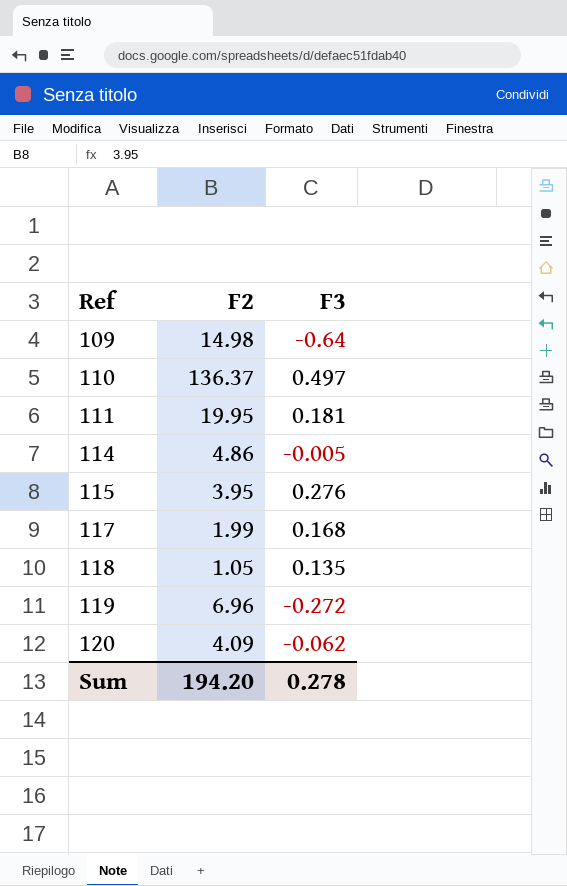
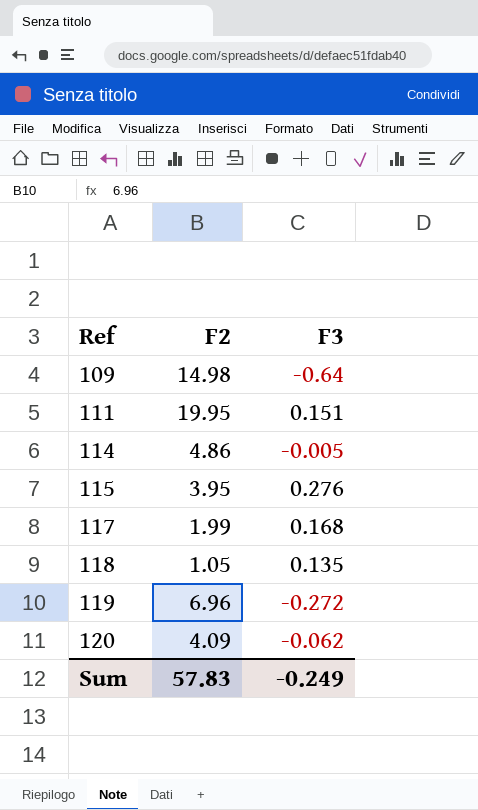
row 110: 136.37 | 0.497 -> none
111 | F3: 0.181 -> 0.151
Sum | F2: 194.20 -> 57.83
Sum | F3: 0.278 -> -0.249

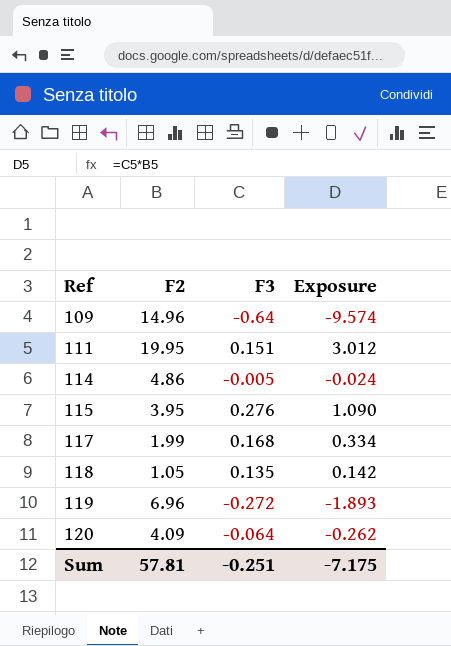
column Exposure | formula: none -> [F2] * [F3]
109 | F2: 14.98 -> 14.96
120 | F3: -0.062 -> -0.064
Sum | F2: 57.83 -> 57.81
Sum | F3: -0.249 -> -0.251

